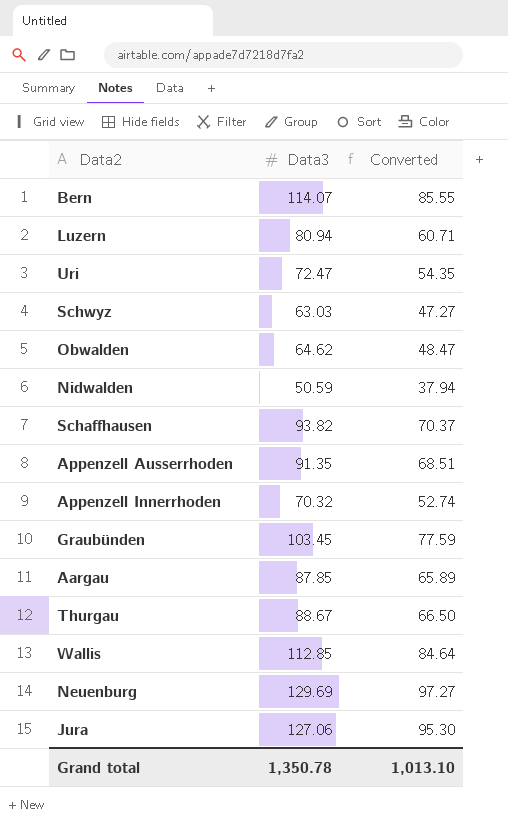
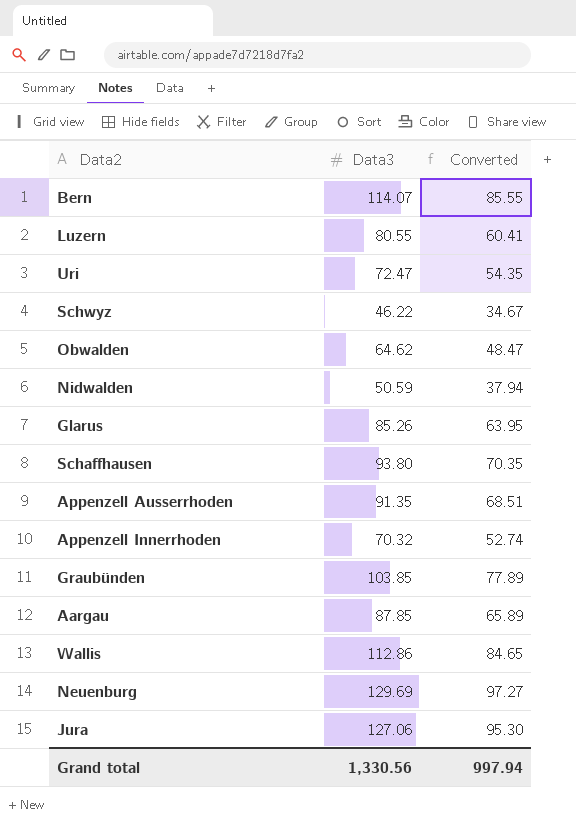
row Thurgau: 88.67 | 66.50 -> none
Luzern | Data3: 80.94 -> 80.55
Luzern | Converted: 60.71 -> 60.41
Schwyz | Data3: 63.03 -> 46.22
Schwyz | Converted: 47.27 -> 34.67
row Glarus: none -> 85.26 | 63.95
Schaffhausen | Data3: 93.82 -> 93.80
Schaffhausen | Converted: 70.37 -> 70.35
Graubünden | Data3: 103.45 -> 103.85
Graubünden | Converted: 77.59 -> 77.89
Wallis | Data3: 112.85 -> 112.86
Wallis | Converted: 84.64 -> 84.65
Grand total | Data3: 1,350.78 -> 1,330.56
Grand total | Converted: 1,013.10 -> 997.94

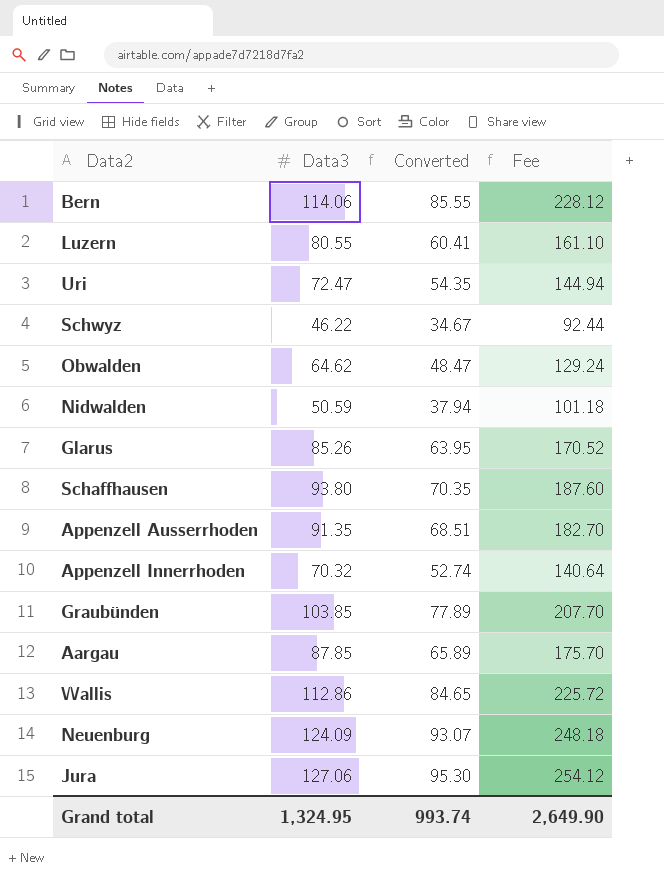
column Fee | formula: none -> [Data3] * 2
Bern | Data3: 114.07 -> 114.06
Neuenburg | Data3: 129.69 -> 124.09
Neuenburg | Converted: 97.27 -> 93.07
Grand total | Data3: 1,330.56 -> 1,324.95
Grand total | Converted: 997.94 -> 993.74

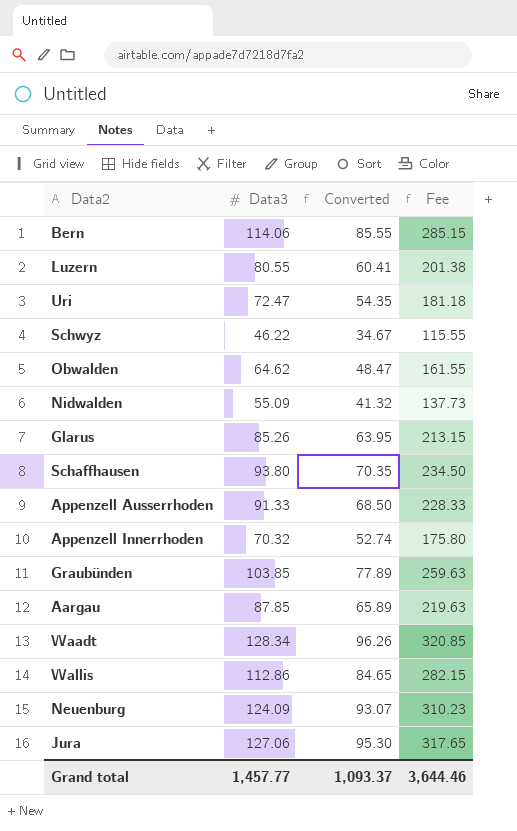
column Fee | formula: [Data3] * 2 -> [Data3] * 2.5
Nidwalden | Data3: 50.59 -> 55.09
Nidwalden | Converted: 37.94 -> 41.32
Appenzell Ausserrhoden | Data3: 91.35 -> 91.33
Appenzell Ausserrhoden | Converted: 68.51 -> 68.50
row Waadt: none -> 128.34 | 96.26 | 320.85
Grand total | Data3: 1,324.95 -> 1,457.77
Grand total | Converted: 993.74 -> 1,093.37
Grand total | Fee: 2,649.90 -> 3,644.46

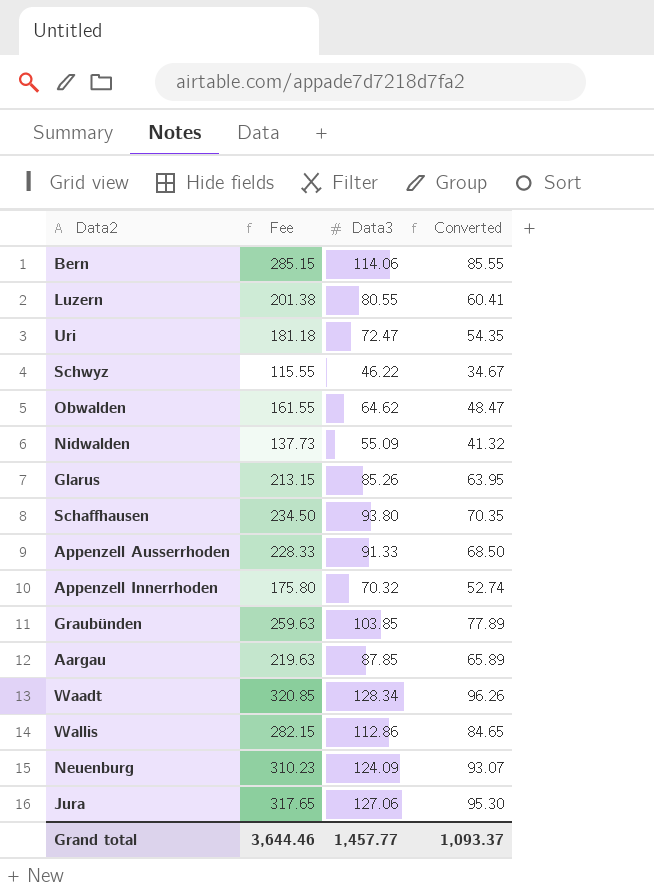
column Fee | position: 4 -> 2

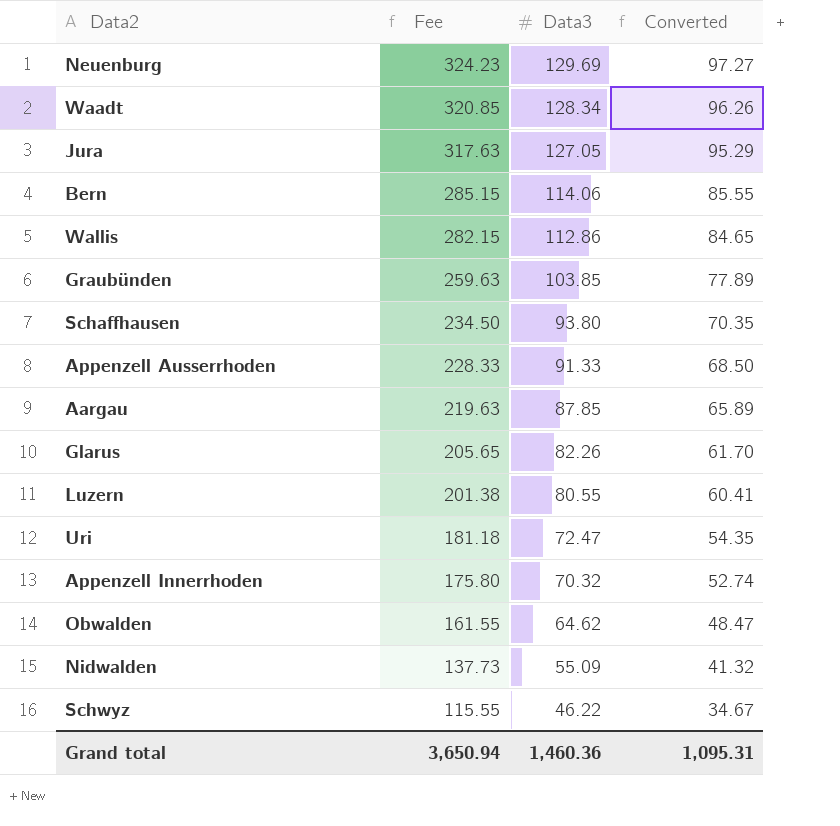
row order: none -> Fee descending
Neuenburg | Fee: 310.23 -> 324.23
Neuenburg | Data3: 124.09 -> 129.69
Neuenburg | Converted: 93.07 -> 97.27
Jura | Fee: 317.65 -> 317.63
Jura | Data3: 127.06 -> 127.05
Jura | Converted: 95.30 -> 95.29
Glarus | Fee: 213.15 -> 205.65
Glarus | Data3: 85.26 -> 82.26
Glarus | Converted: 63.95 -> 61.70
Grand total | Fee: 3,644.46 -> 3,650.94
Grand total | Data3: 1,457.77 -> 1,460.36
Grand total | Converted: 1,093.37 -> 1,095.31

